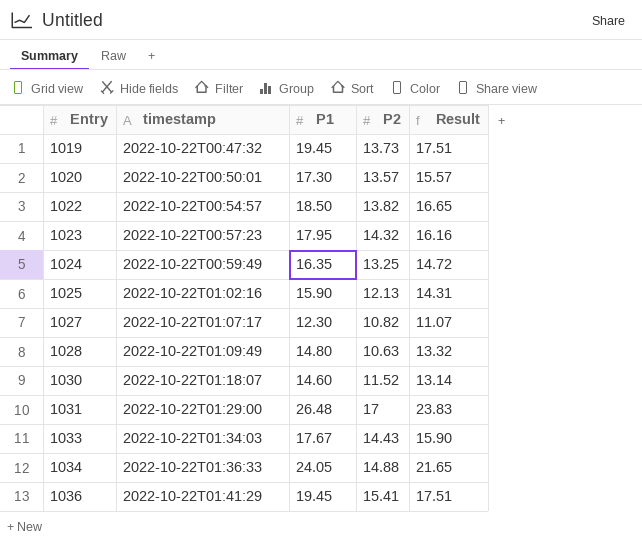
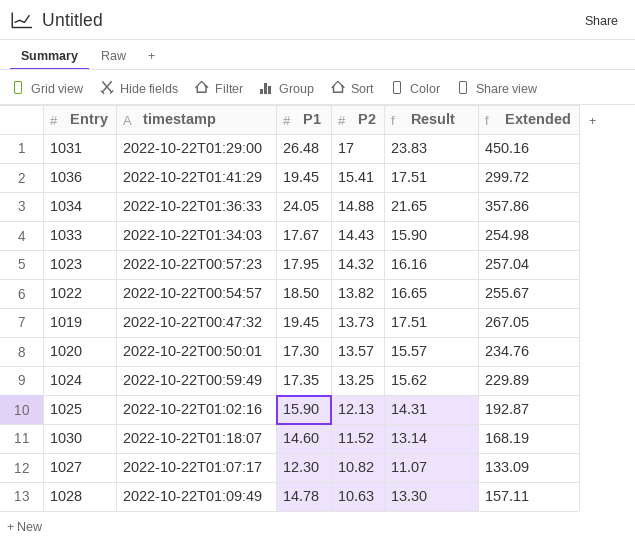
row order: Entry ascending -> P2 descending
column Extended | formula: none -> [P1] * [P2]
1024 | P1: 16.35 -> 17.35
1024 | Result: 14.72 -> 15.62
1028 | P1: 14.80 -> 14.78
1028 | Result: 13.32 -> 13.30

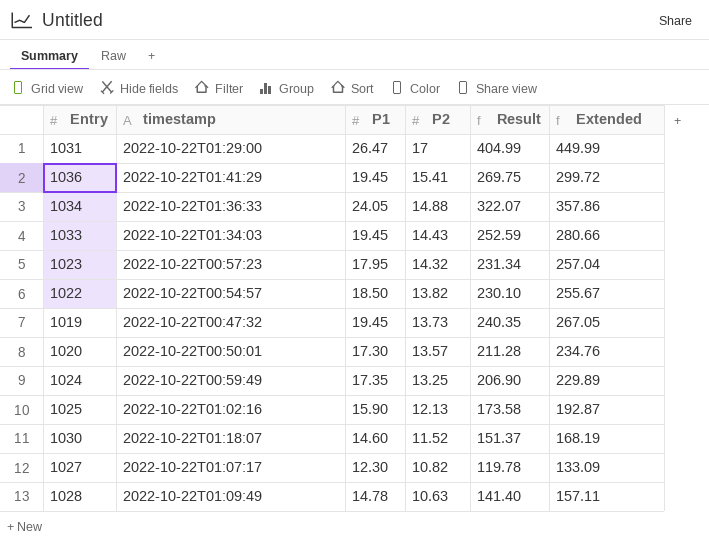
column Result | formula: [P1] * 0.9 -> [Extended] * 0.9
1031 | P1: 26.48 -> 26.47
1031 | Extended: 450.16 -> 449.99
1033 | P1: 17.67 -> 19.45
1033 | Extended: 254.98 -> 280.66

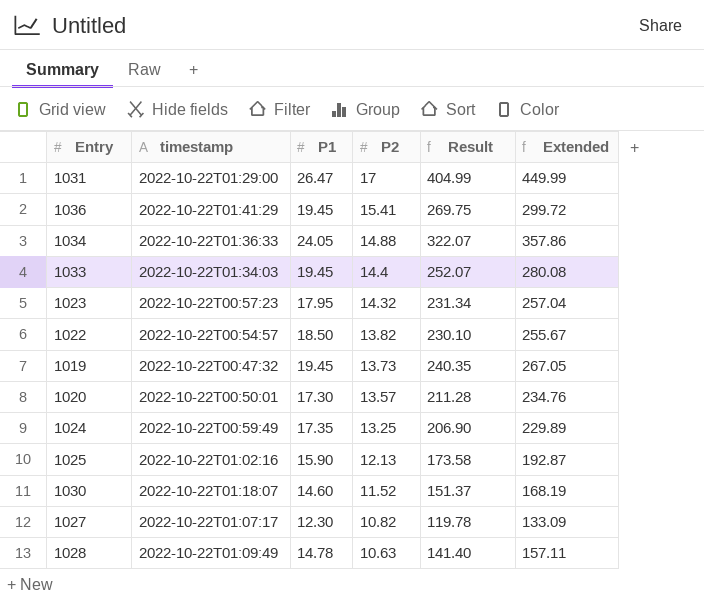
1033 | P2: 14.43 -> 14.4
1033 | Result: 252.59 -> 252.07
1033 | Extended: 280.66 -> 280.08

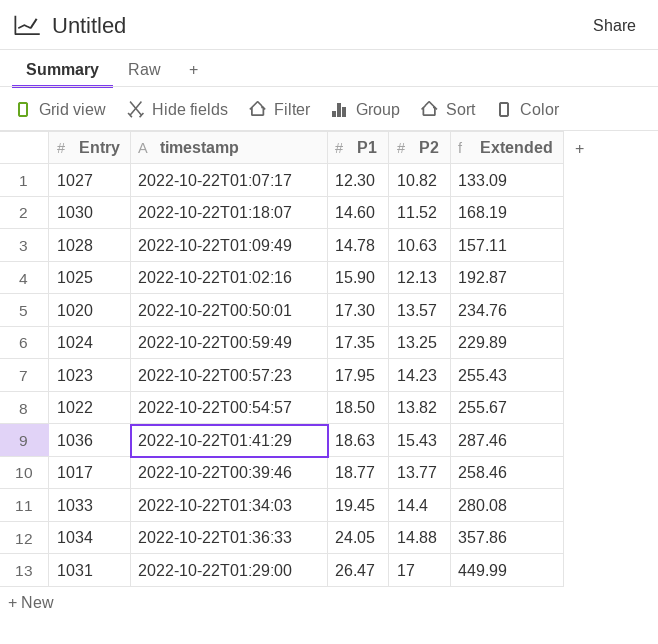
row order: P2 descending -> P1 ascending
column Result | formula: [Extended] * 0.9 -> none
row 1019: 2022-10-22T00:47:32 | 19.45 | 13.73 | 240.35 | 267.05 -> none
1023 | P2: 14.32 -> 14.23
1023 | Extended: 257.04 -> 255.43
1036 | P1: 19.45 -> 18.63
1036 | P2: 15.41 -> 15.43
1036 | Extended: 299.72 -> 287.46
row 1017: none -> 2022-10-22T00:39:46 | 18.77 | 13.77 | 258.46

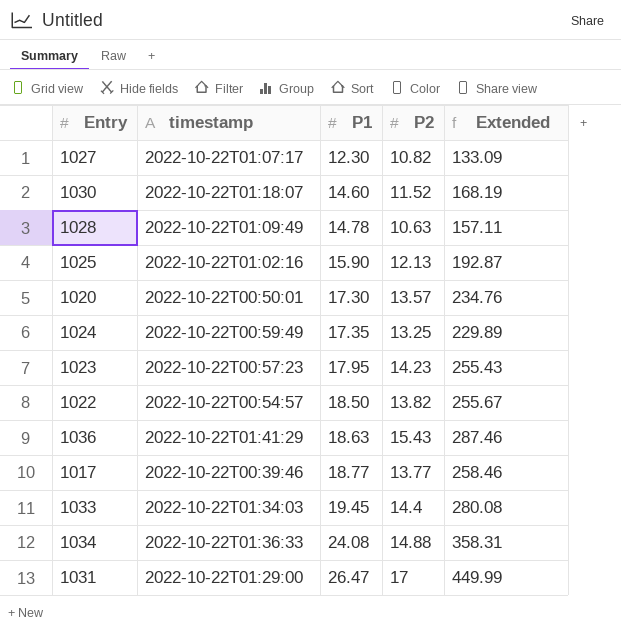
1034 | P1: 24.05 -> 24.08
1034 | Extended: 357.86 -> 358.31

